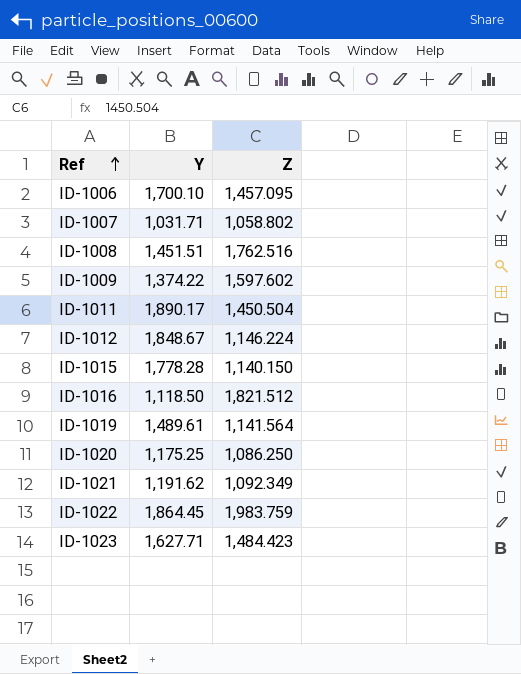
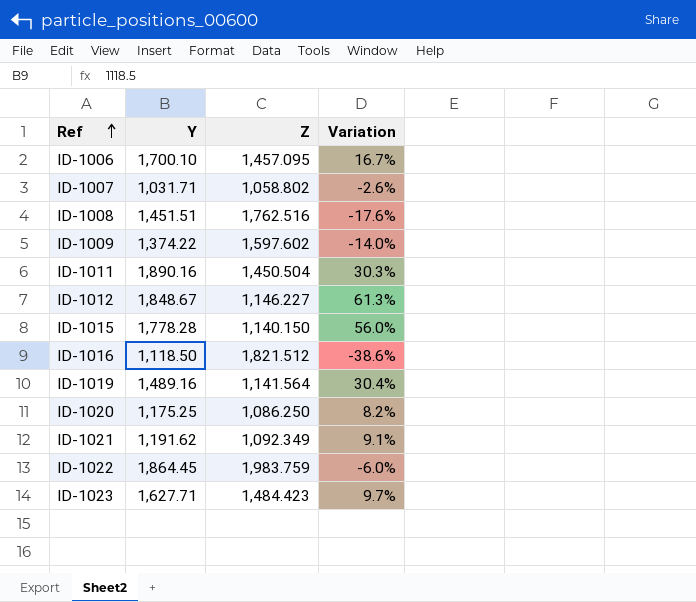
column Variation | formula: none -> ([Y] - [Z]) / [Z]
ID-1011 | Y: 1,890.17 -> 1,890.16
ID-1012 | Z: 1,146.224 -> 1,146.227
ID-1019 | Y: 1,489.61 -> 1,489.16

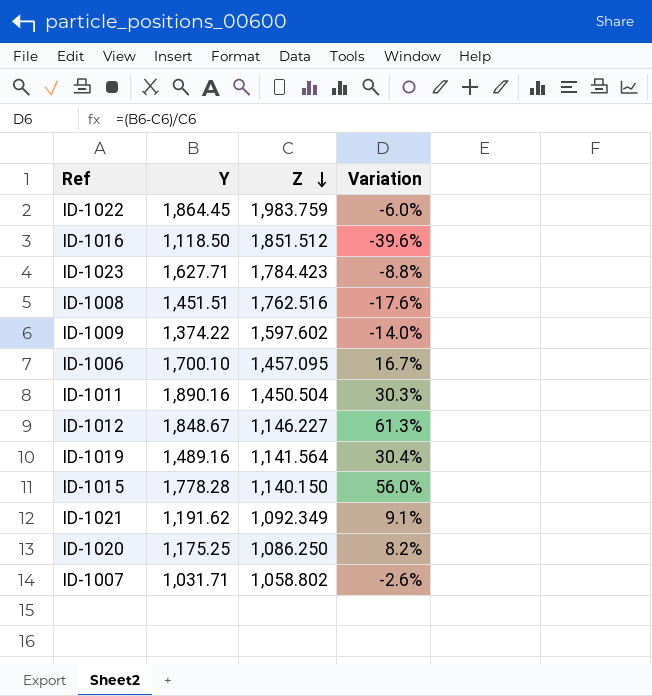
row order: Ref ascending -> Z descending
ID-1016 | Z: 1,821.512 -> 1,851.512
ID-1016 | Variation: -38.6% -> -39.6%
ID-1023 | Z: 1,484.423 -> 1,784.423
ID-1023 | Variation: 9.7% -> -8.8%

